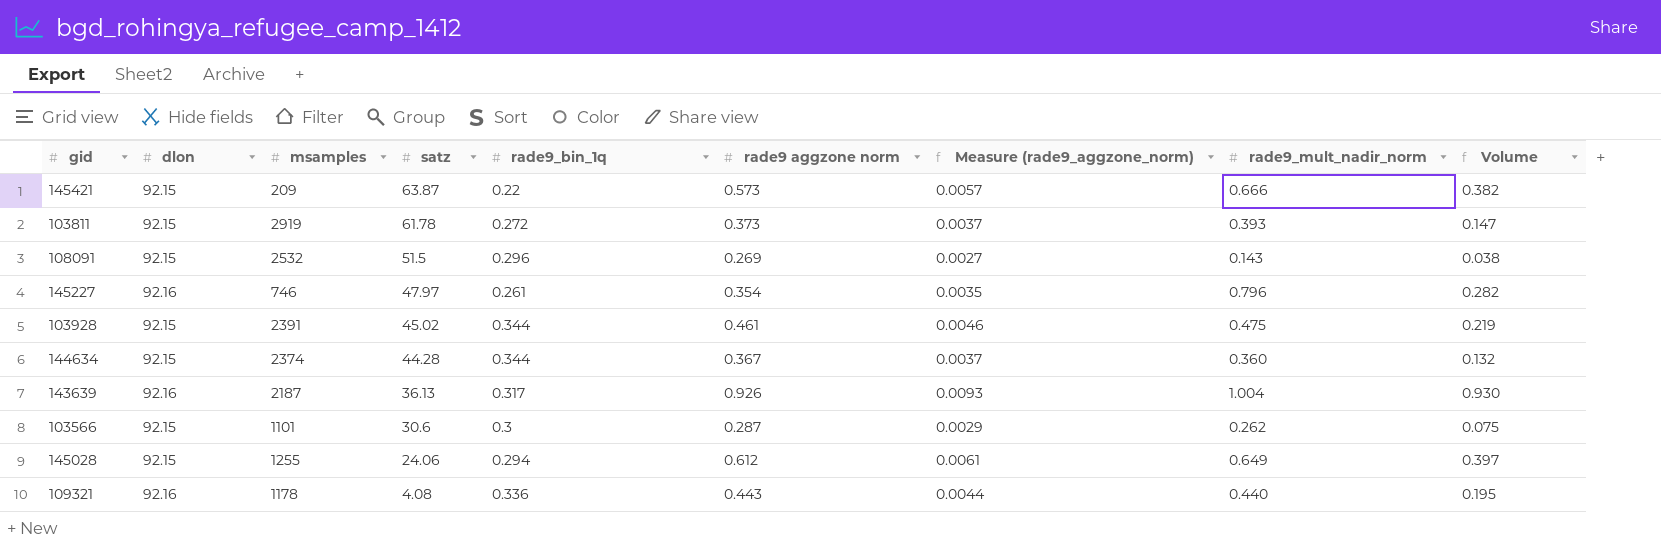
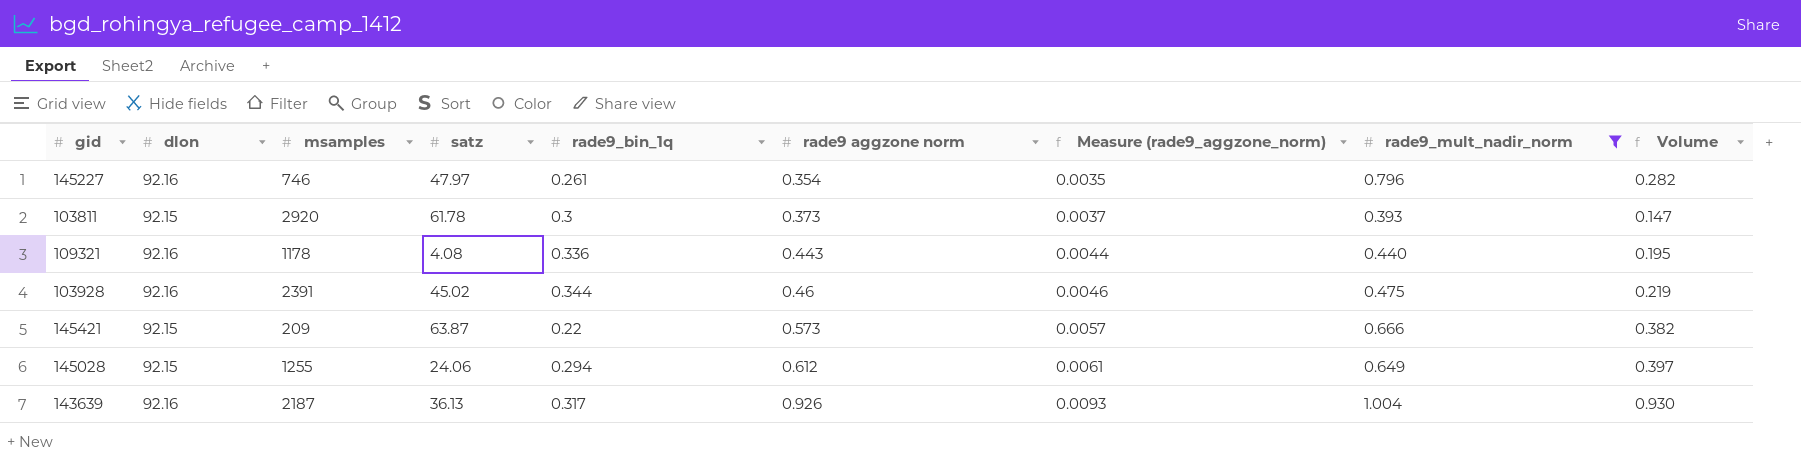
filter: none -> rade9_mult_nadir_norm >= 0.393
row order: satz descending -> rade9 aggzone norm ascending
103811 | msamples: 2919 -> 2920
103811 | rade9_bin_1q: 0.272 -> 0.3
103928 | dlon: 92.15 -> 92.16
103928 | rade9 aggzone norm: 0.461 -> 0.46

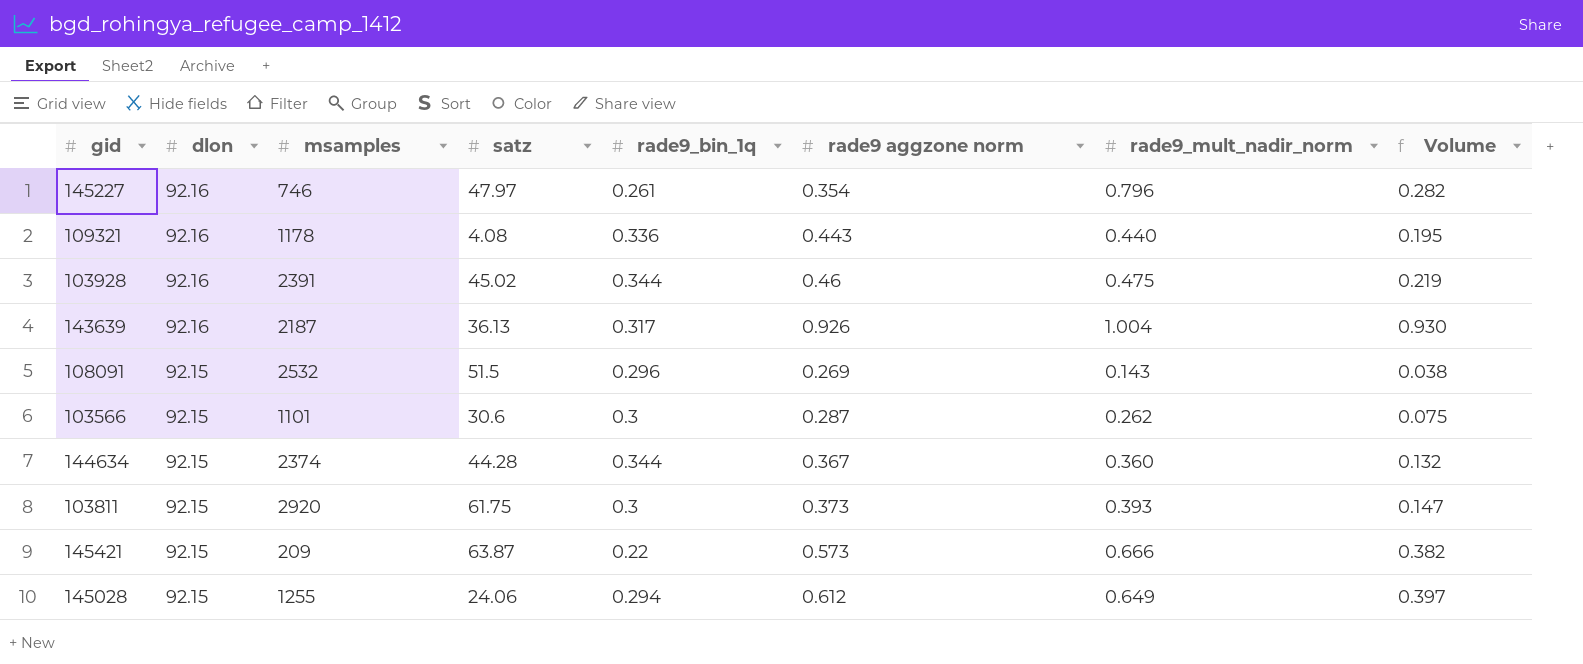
filter: rade9_mult_nadir_norm >= 0.393 -> none
row order: rade9 aggzone norm ascending -> dlon descending
column Measure (rade9_aggzone_norm) | formula: [rade9 aggzone norm] * 0.01 -> none
103811 | satz: 61.78 -> 61.75

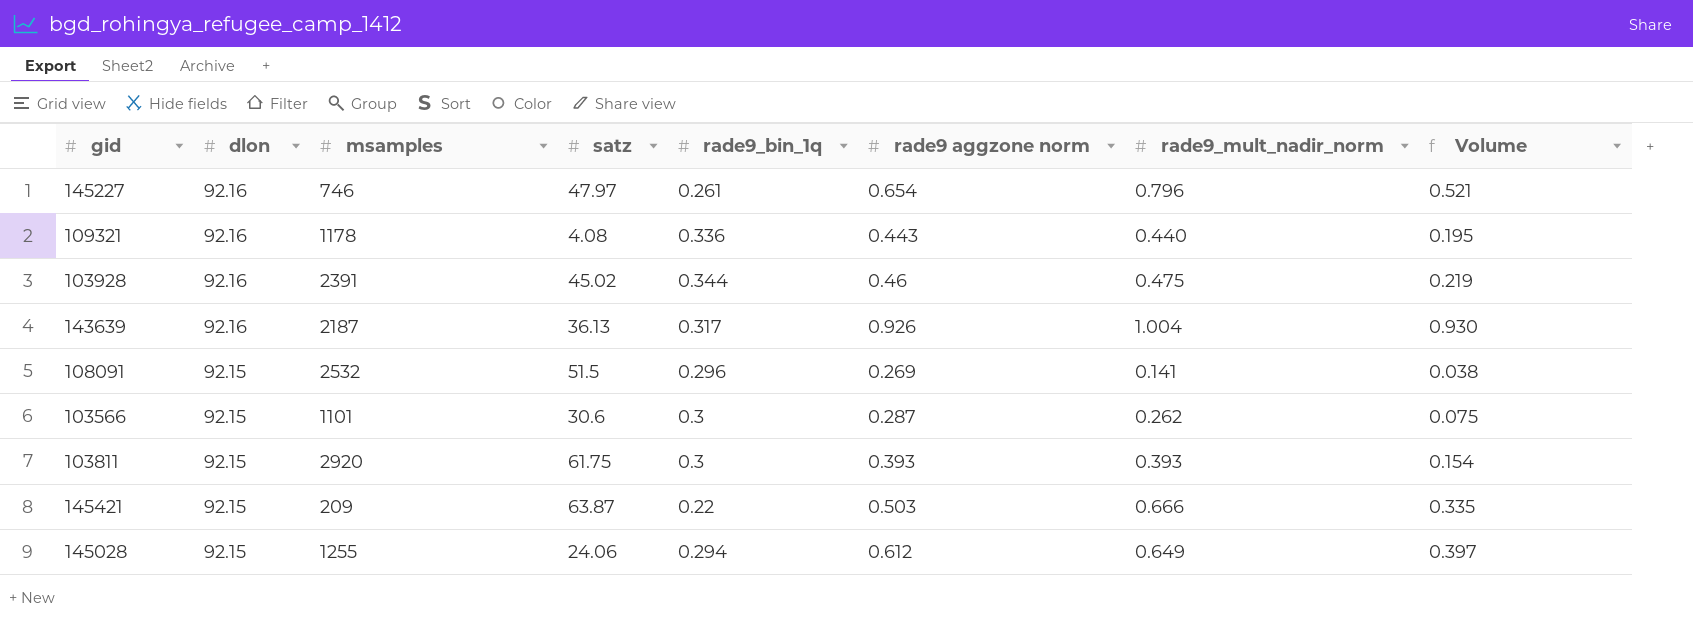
row 144634: 92.15 | 2374 | 44.28 | 0.344 | 0.367 | 0.360 | 0.132 -> none
145227 | rade9 aggzone norm: 0.354 -> 0.654
145227 | Volume: 0.282 -> 0.521
108091 | rade9_mult_nadir_norm: 0.143 -> 0.141
103811 | rade9 aggzone norm: 0.373 -> 0.393
103811 | Volume: 0.147 -> 0.154
145421 | rade9 aggzone norm: 0.573 -> 0.503
145421 | Volume: 0.382 -> 0.335

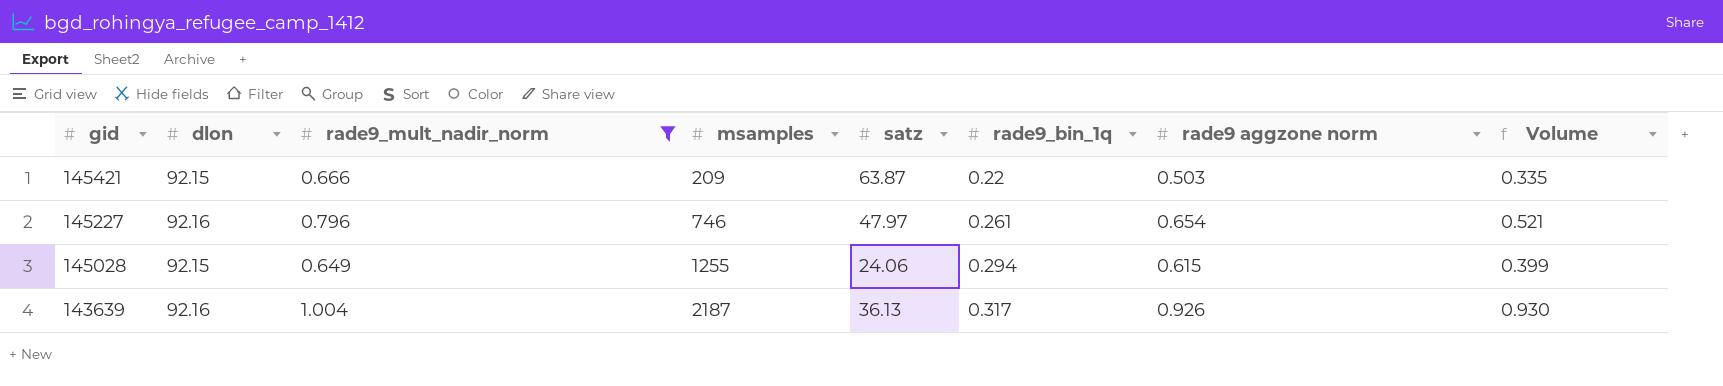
filter: none -> rade9_mult_nadir_norm >= 0.649
row order: dlon descending -> gid descending
column rade9_mult_nadir_norm | position: 7 -> 3
145028 | rade9 aggzone norm: 0.612 -> 0.615
145028 | Volume: 0.397 -> 0.399

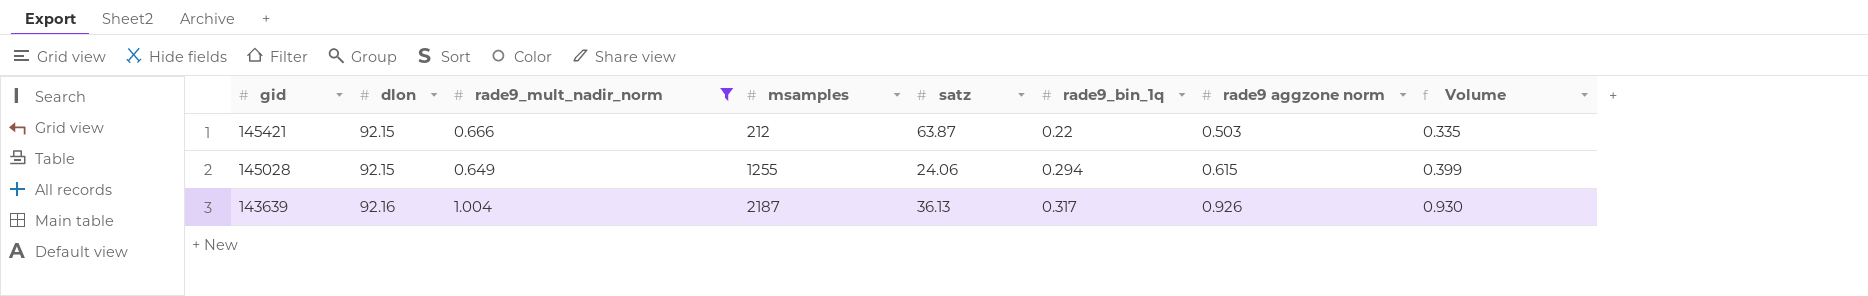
row 145227: 92.16 | 0.796 | 746 | 47.97 | 0.261 | 0.654 | 0.521 -> none
145421 | msamples: 209 -> 212

